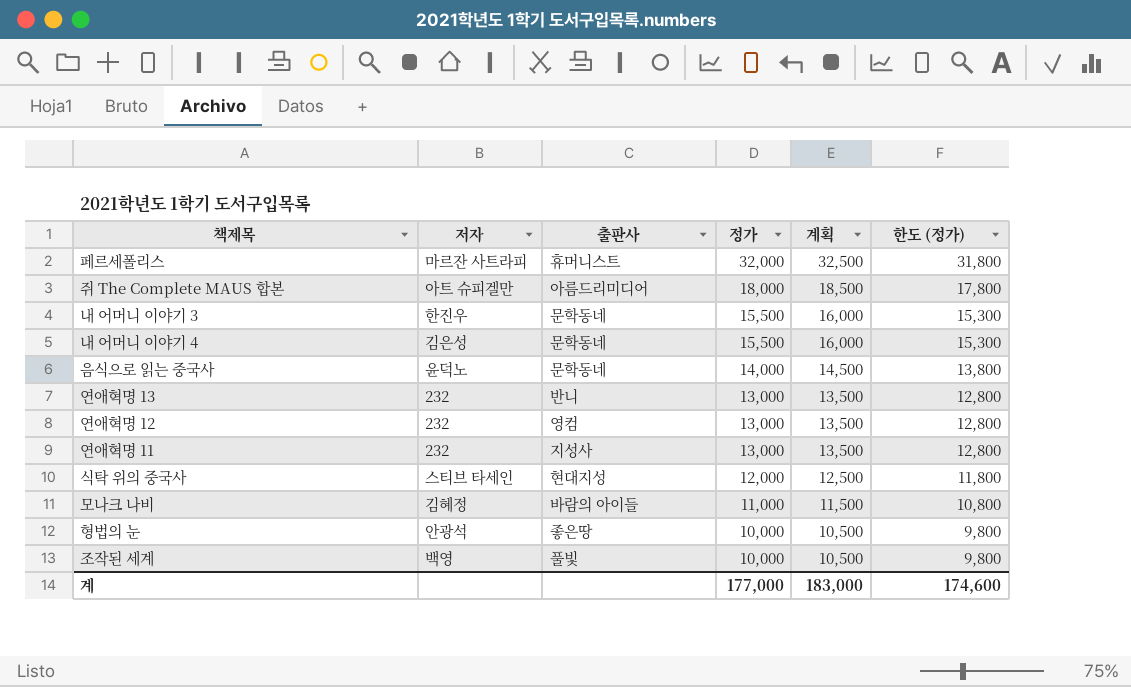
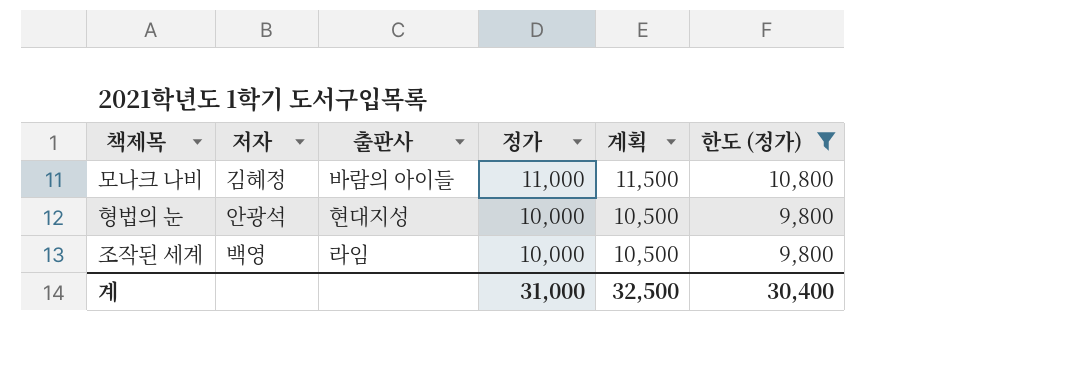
filter: none -> 한도 (정가) <= 10,800
형법의 눈 | 출판사: 좋은땅 -> 현대지성
조작된 세계 | 출판사: 풀빛 -> 라임
계 | 정가: 177,000 -> 31,000
계 | 계획: 183,000 -> 32,500
계 | 한도 (정가): 174,600 -> 30,400

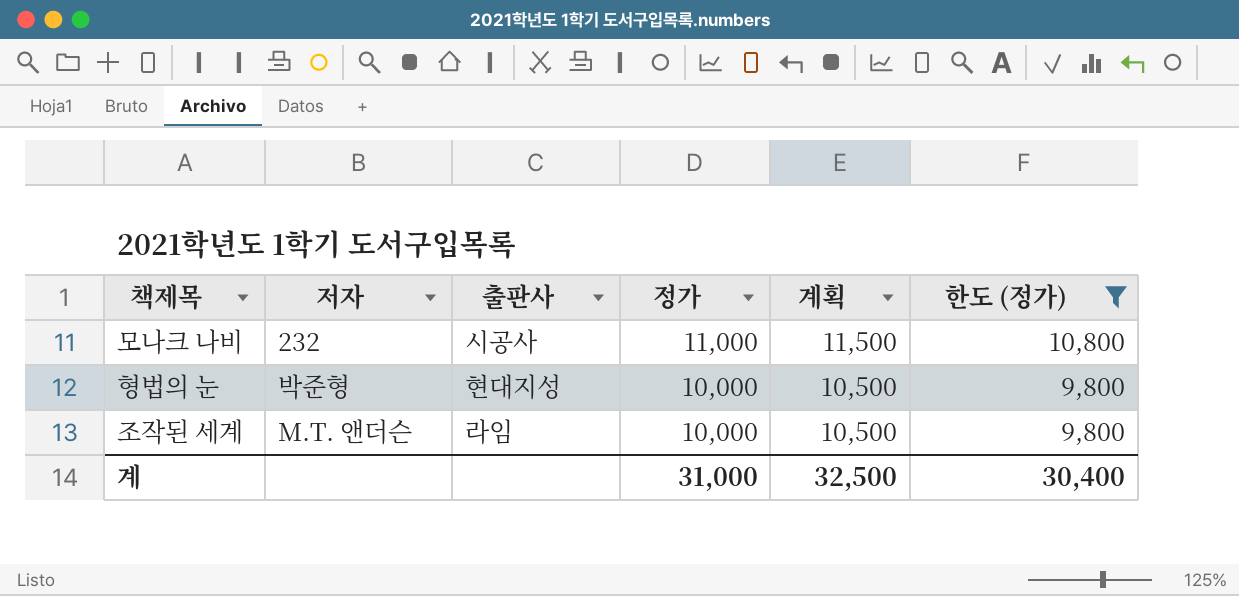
모나크 나비 | 저자: 김혜정 -> 232
모나크 나비 | 출판사: 바람의 아이들 -> 시공사
형법의 눈 | 저자: 안광석 -> 박준형
조작된 세계 | 저자: 백영 -> M.T. 앤더슨

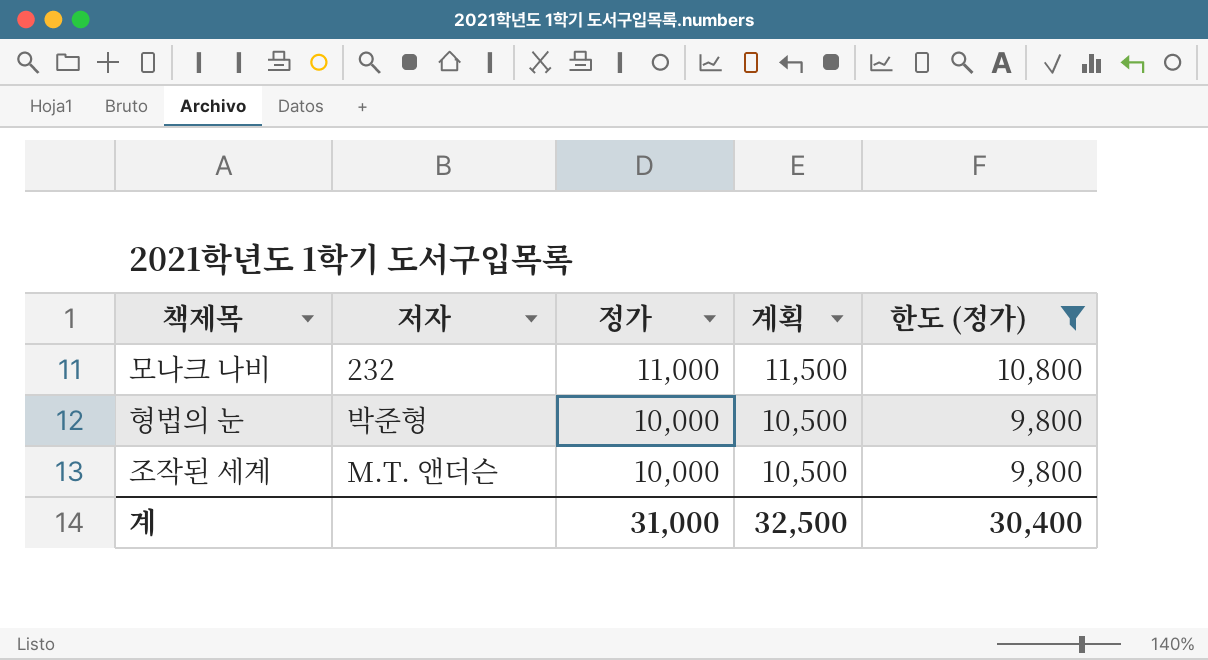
column 출판사 | position: 3 -> none

